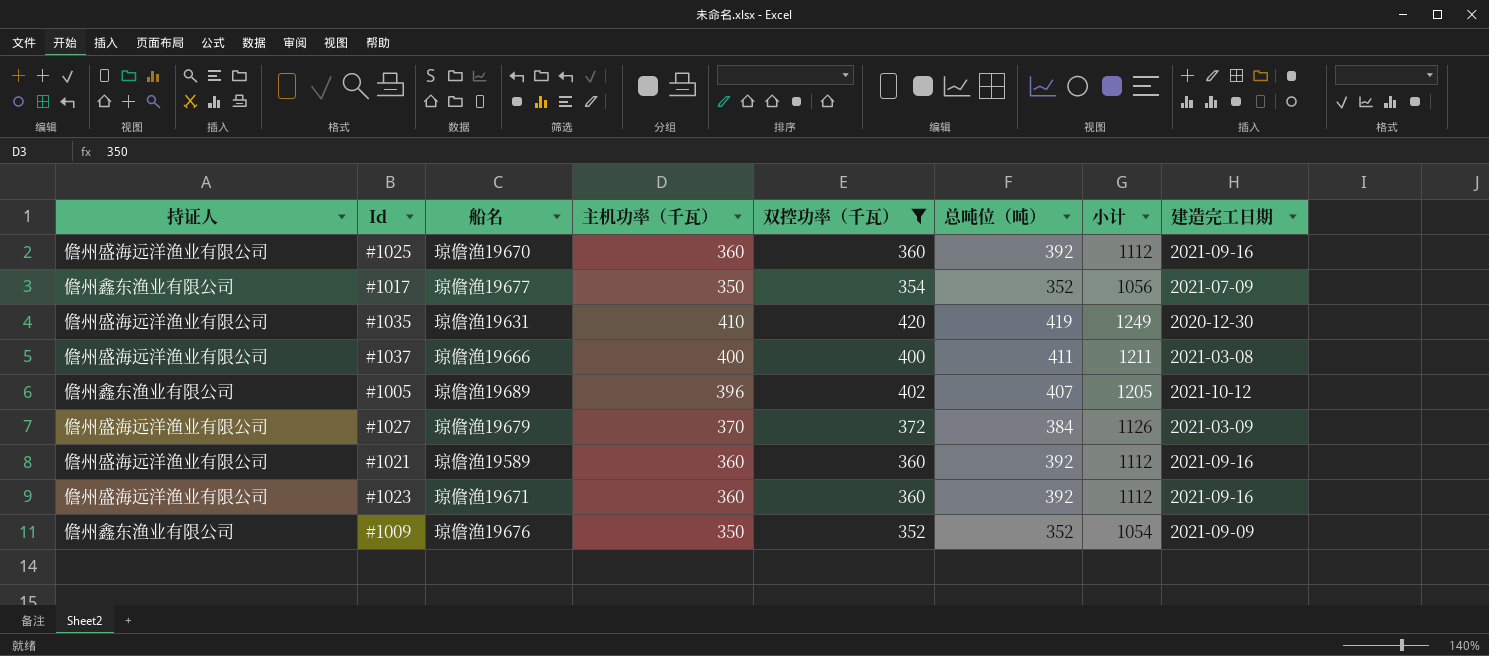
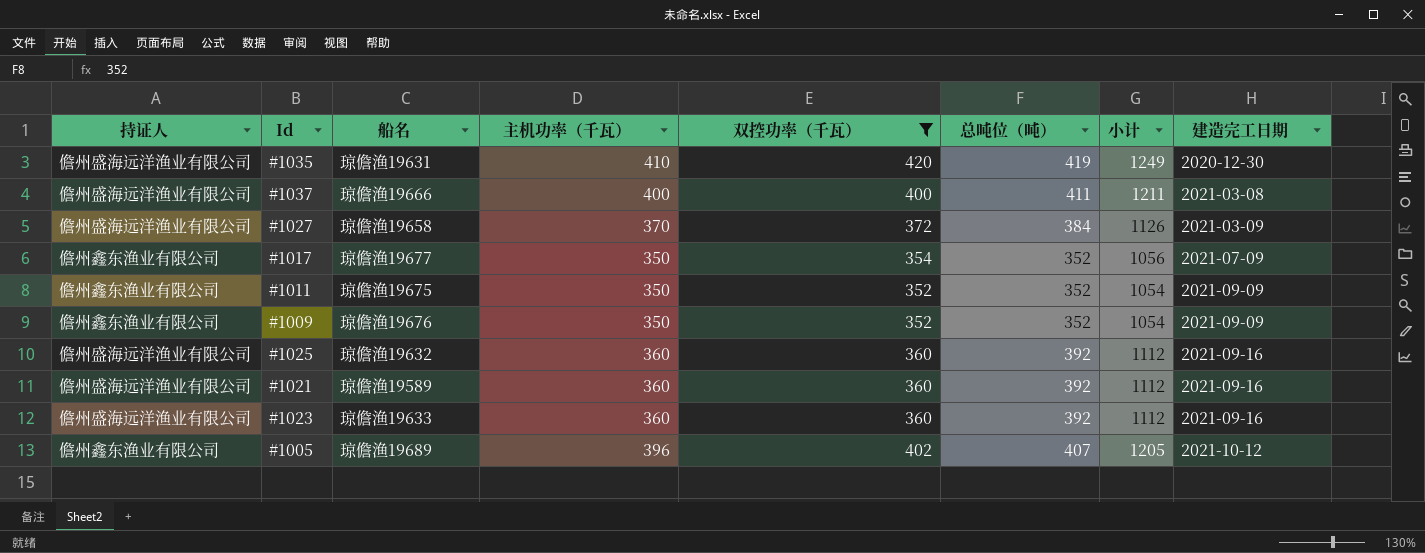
row order: none -> 建造完工日期 ascending
#1027 | 船名: 琼儋渔19679 -> 琼儋渔19658
row #1011: none -> 儋州鑫东渔业有限公司 | 琼儋渔19675 | 350 | 352 | 352 | 1054 | 2021-09-09
#1025 | 船名: 琼儋渔19670 -> 琼儋渔19632
#1023 | 船名: 琼儋渔19671 -> 琼儋渔19633

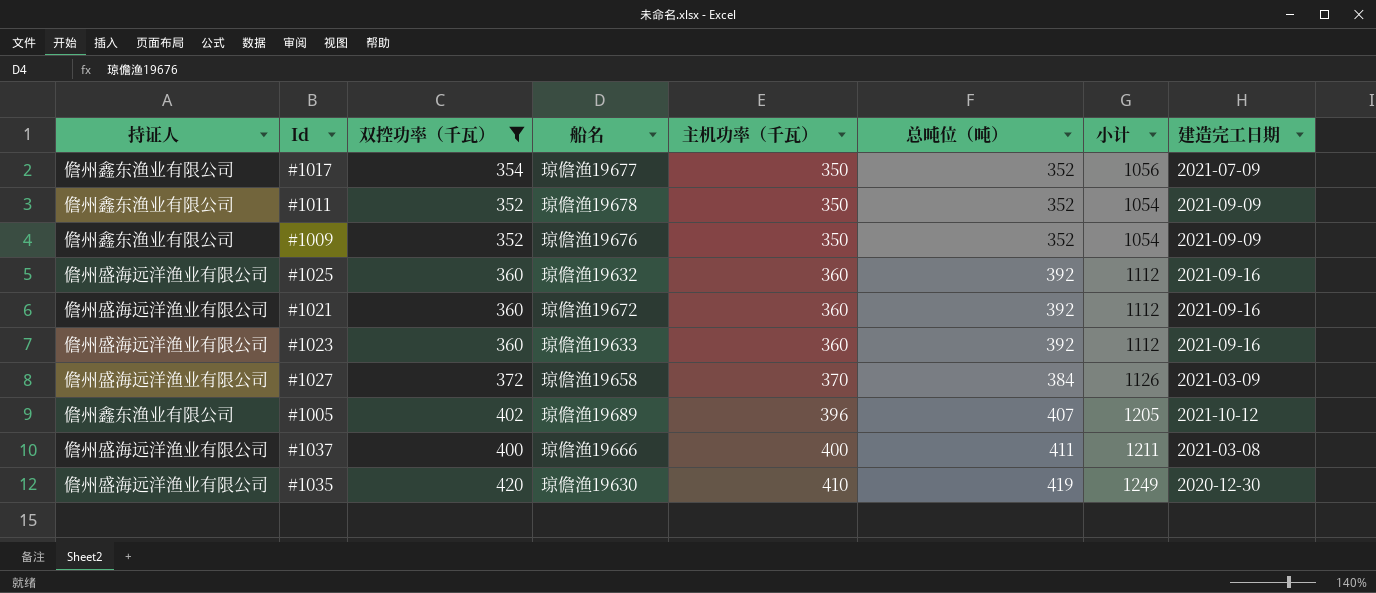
row order: 建造完工日期 ascending -> 主机功率（千瓦） ascending
column 双控功率（千瓦） | position: 5 -> 3
#1011 | 船名: 琼儋渔19675 -> 琼儋渔19678
#1021 | 船名: 琼儋渔19589 -> 琼儋渔19672
#1035 | 船名: 琼儋渔19631 -> 琼儋渔19630

